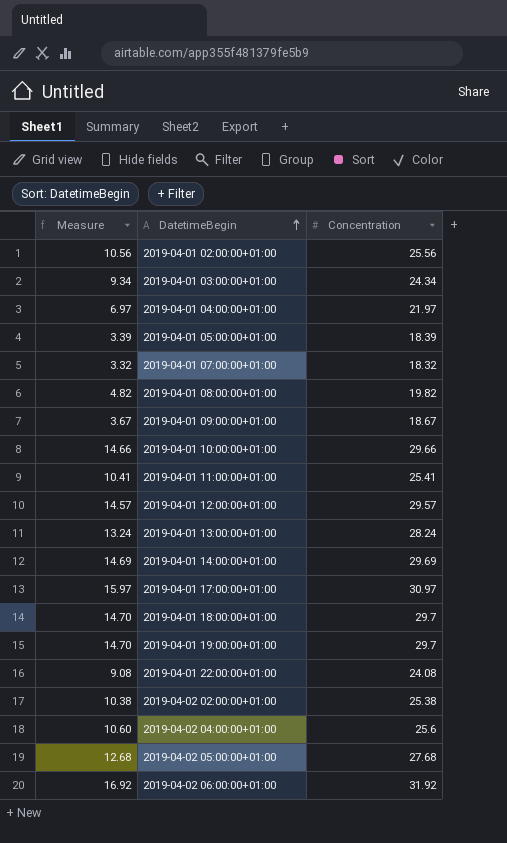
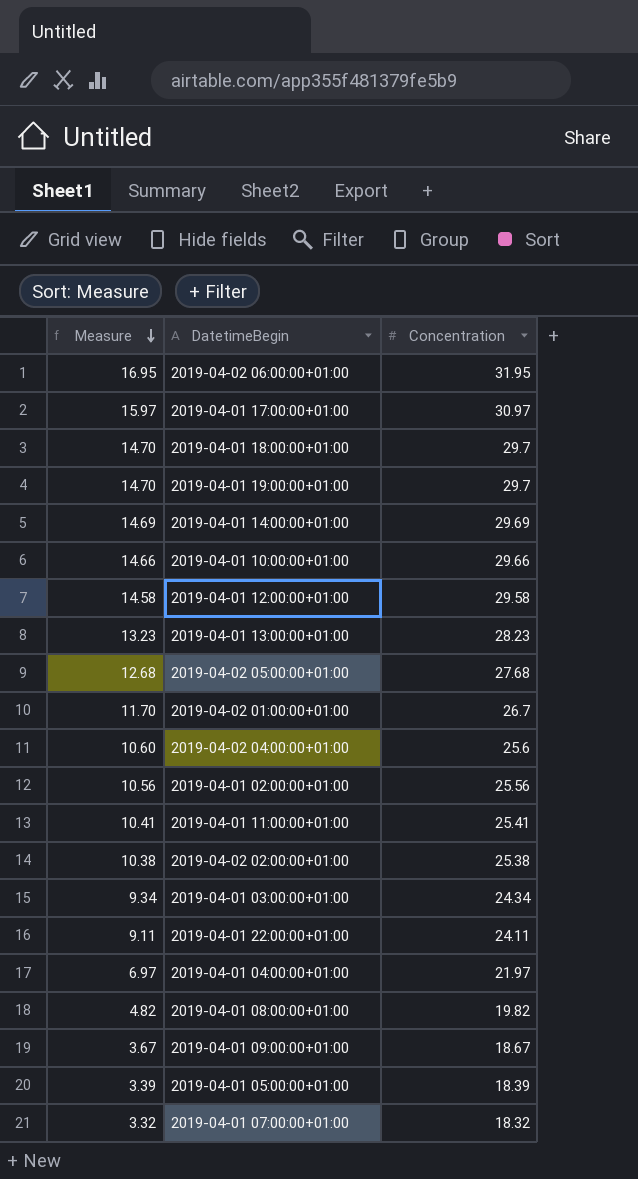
row order: DatetimeBegin ascending -> Measure descending
2019-04-02 06:00:00+01:00 | Measure: 16.92 -> 16.95
2019-04-02 06:00:00+01:00 | Concentration: 31.92 -> 31.95
2019-04-01 12:00:00+01:00 | Measure: 14.57 -> 14.58
2019-04-01 12:00:00+01:00 | Concentration: 29.57 -> 29.58
2019-04-01 13:00:00+01:00 | Measure: 13.24 -> 13.23
2019-04-01 13:00:00+01:00 | Concentration: 28.24 -> 28.23
row 2019-04-02 01:00:00+01:00: none -> 11.70 | 26.7
2019-04-01 22:00:00+01:00 | Measure: 9.08 -> 9.11
2019-04-01 22:00:00+01:00 | Concentration: 24.08 -> 24.11

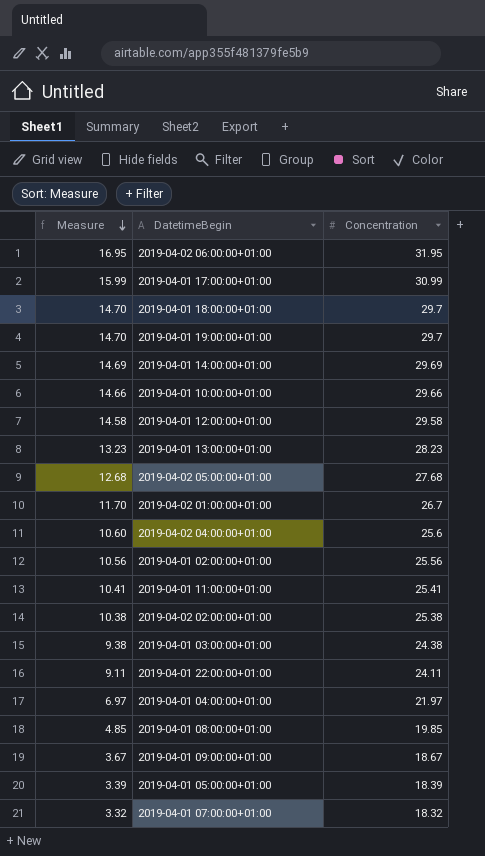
2019-04-01 17:00:00+01:00 | Measure: 15.97 -> 15.99
2019-04-01 17:00:00+01:00 | Concentration: 30.97 -> 30.99
2019-04-01 03:00:00+01:00 | Measure: 9.34 -> 9.38
2019-04-01 03:00:00+01:00 | Concentration: 24.34 -> 24.38
2019-04-01 08:00:00+01:00 | Measure: 4.82 -> 4.85
2019-04-01 08:00:00+01:00 | Concentration: 19.82 -> 19.85

